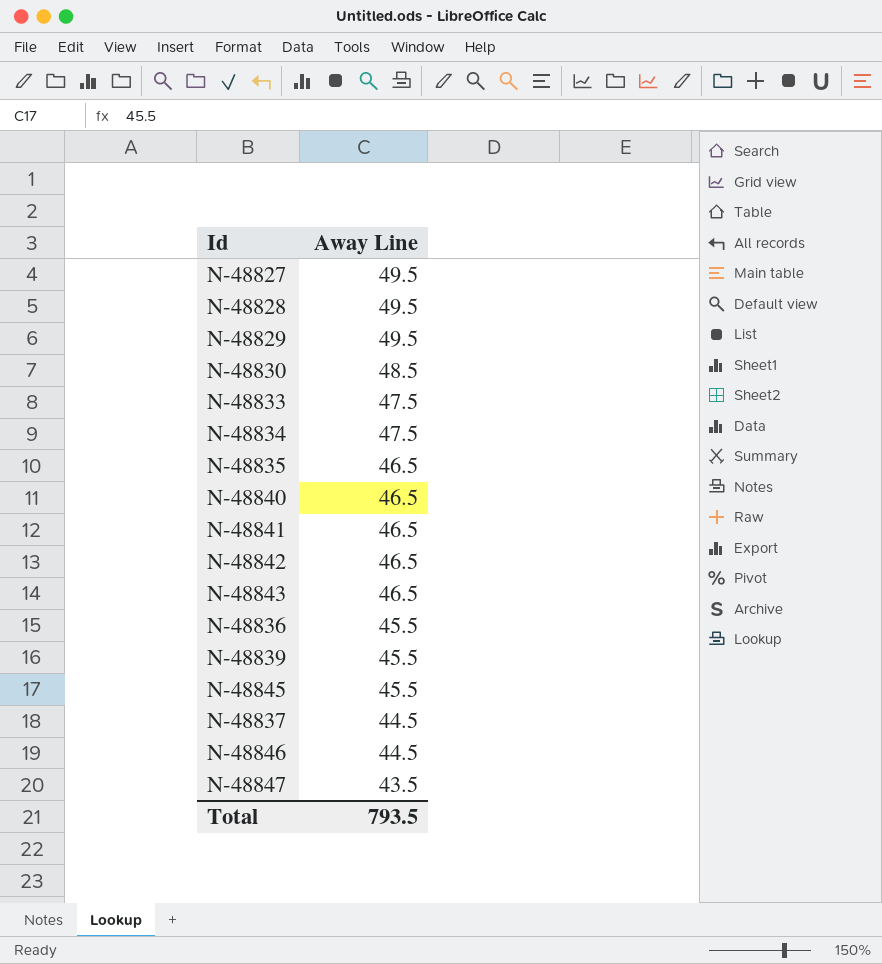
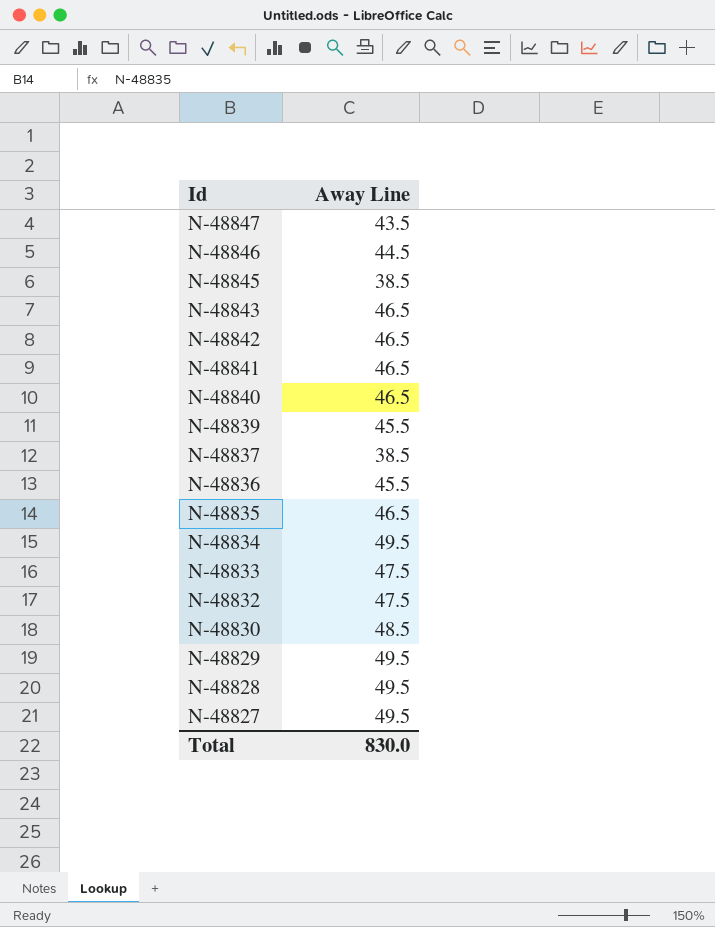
row order: Away Line descending -> Id descending
N-48845 | Away Line: 45.5 -> 38.5
N-48837 | Away Line: 44.5 -> 38.5
N-48834 | Away Line: 47.5 -> 49.5
row N-48832: none -> 47.5
Total | Away Line: 793.5 -> 830.0

